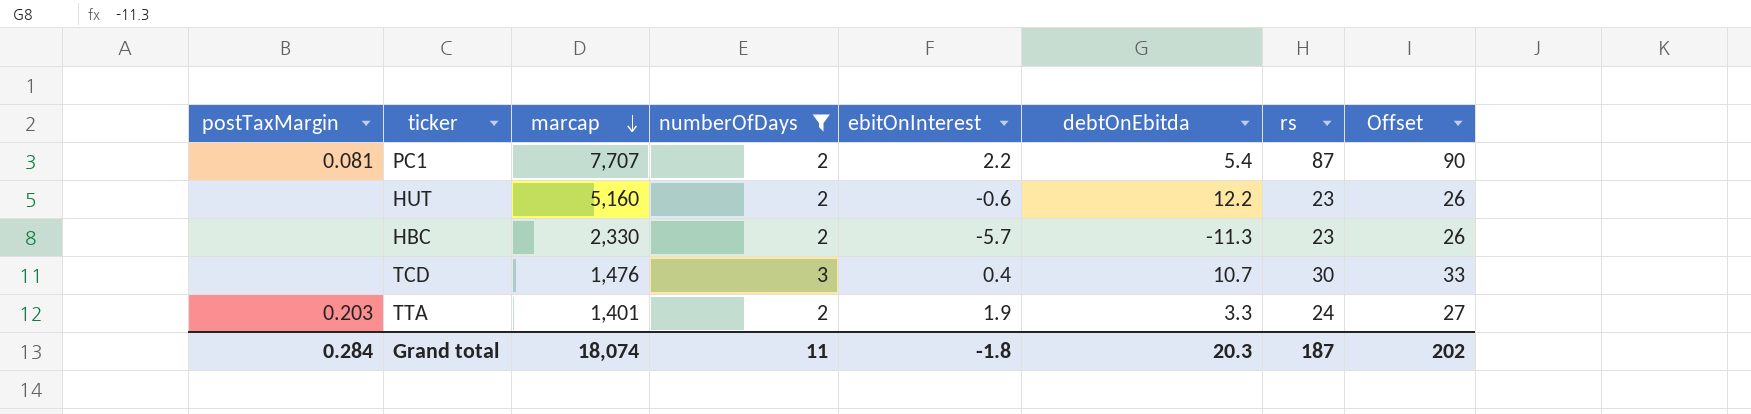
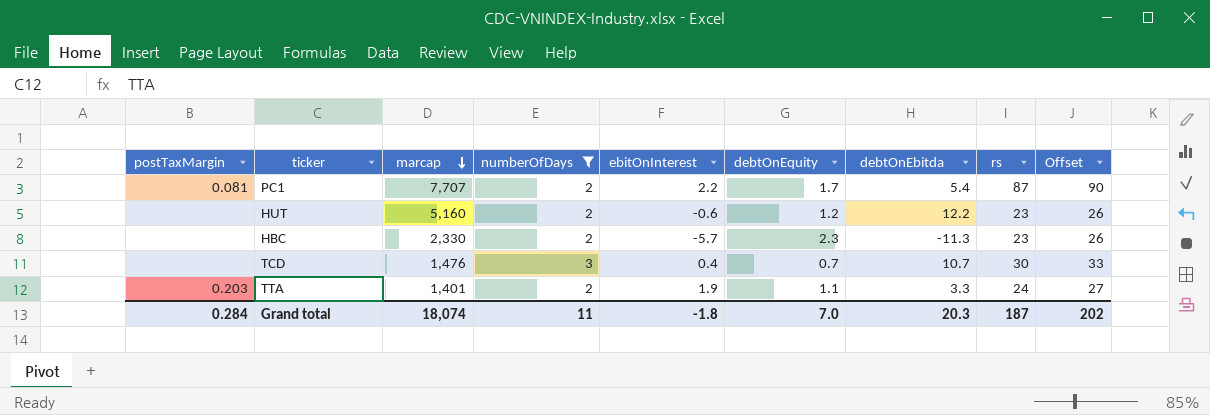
column debtOnEquity | position: none -> 6

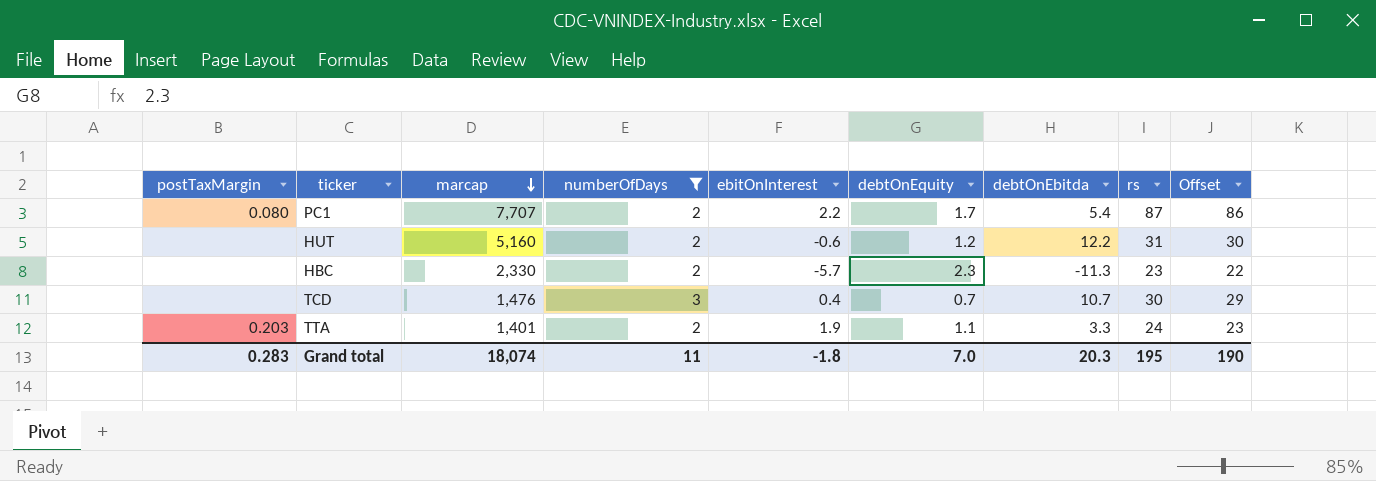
column Offset | formula: [rs] + 3 -> [rs] - 1
PC1 | postTaxMargin: 0.081 -> 0.080
HUT | rs: 23 -> 31
Grand total | postTaxMargin: 0.284 -> 0.283
Grand total | rs: 187 -> 195
Grand total | Offset: 202 -> 190

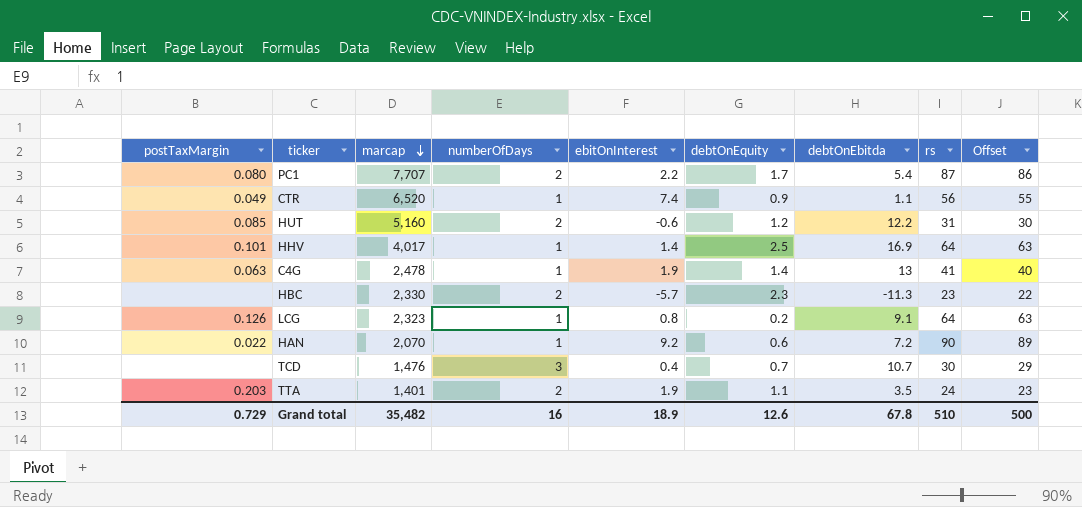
filter: numberOfDays != 1 -> none
HUT | postTaxMargin: none -> 0.085
TTA | debtOnEbitda: 3.3 -> 3.5
Grand total | postTaxMargin: 0.283 -> 0.729
Grand total | marcap: 18,074 -> 35,482
Grand total | numberOfDays: 11 -> 16
Grand total | ebitOnInterest: -1.8 -> 18.9
Grand total | debtOnEquity: 7.0 -> 12.6
Grand total | debtOnEbitda: 20.3 -> 67.8
Grand total | rs: 195 -> 510
Grand total | Offset: 190 -> 500

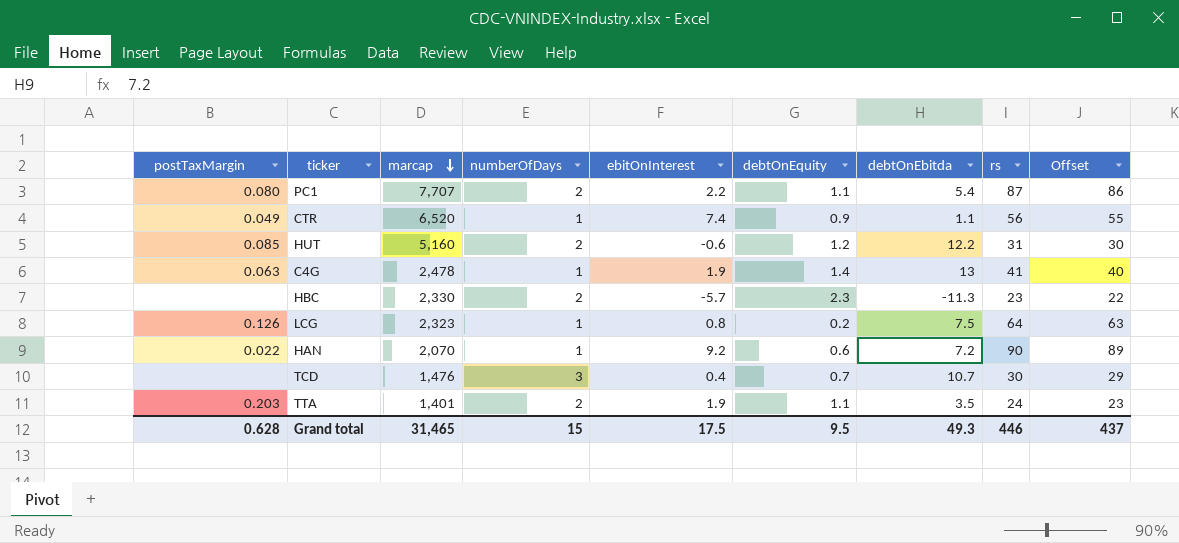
row HHV: 0.101 | 4,017 | 1 | 1.4 | 2.5 | 16.9 | 64 | 63 -> none
PC1 | debtOnEquity: 1.7 -> 1.1
LCG | debtOnEbitda: 9.1 -> 7.5
Grand total | postTaxMargin: 0.729 -> 0.628
Grand total | marcap: 35,482 -> 31,465
Grand total | numberOfDays: 16 -> 15
Grand total | ebitOnInterest: 18.9 -> 17.5
Grand total | debtOnEquity: 12.6 -> 9.5
Grand total | debtOnEbitda: 67.8 -> 49.3
Grand total | rs: 510 -> 446
Grand total | Offset: 500 -> 437

